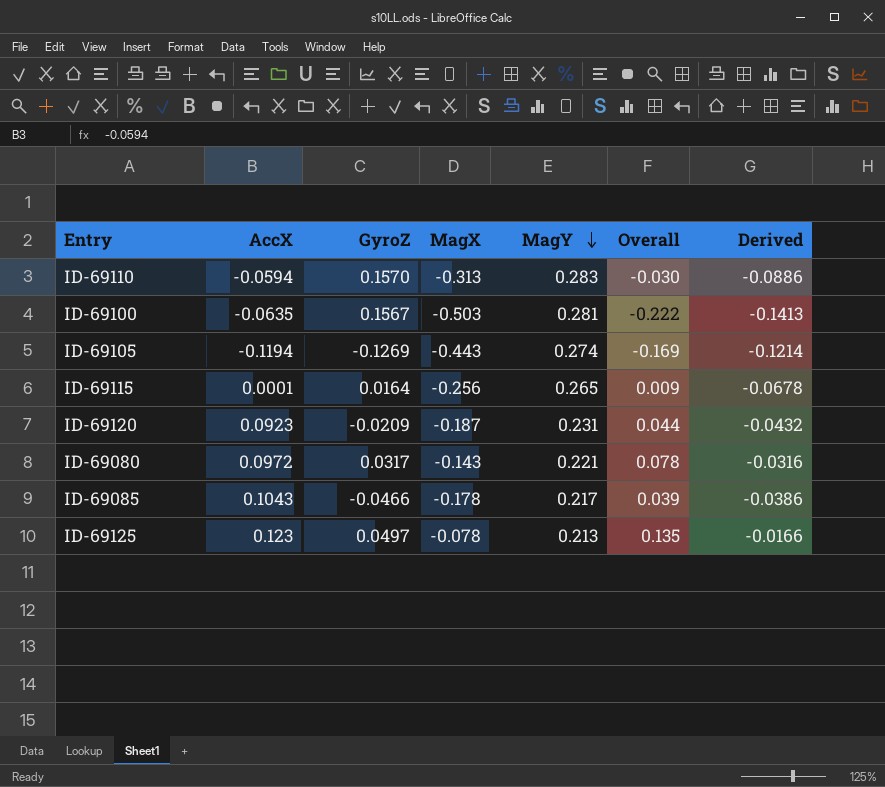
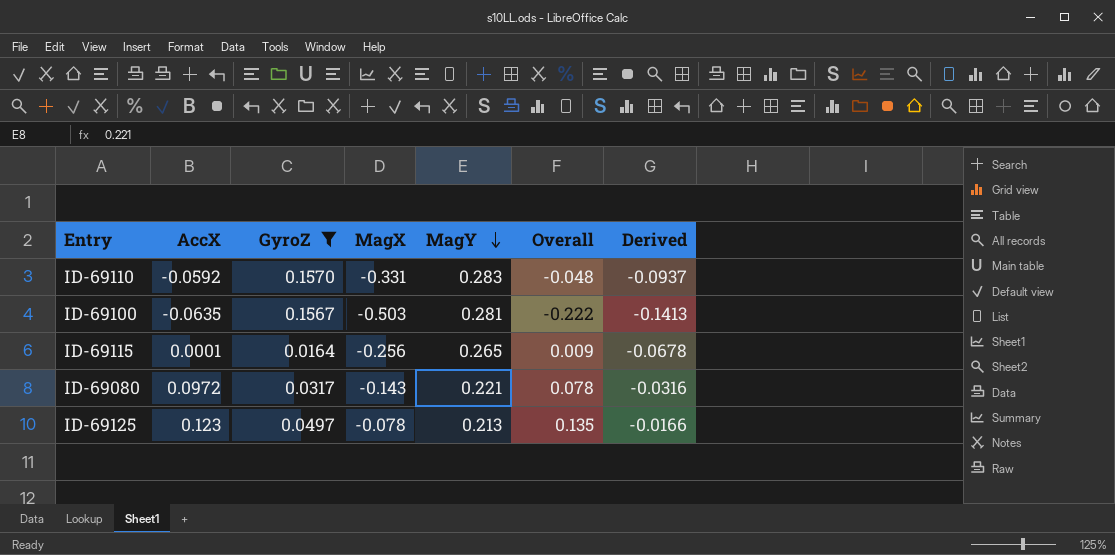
filter: none -> GyroZ >= 0.0164
ID-69110 | AccX: -0.0594 -> -0.0592
ID-69110 | MagX: -0.313 -> -0.331
ID-69110 | Overall: -0.030 -> -0.048
ID-69110 | Derived: -0.0886 -> -0.0937

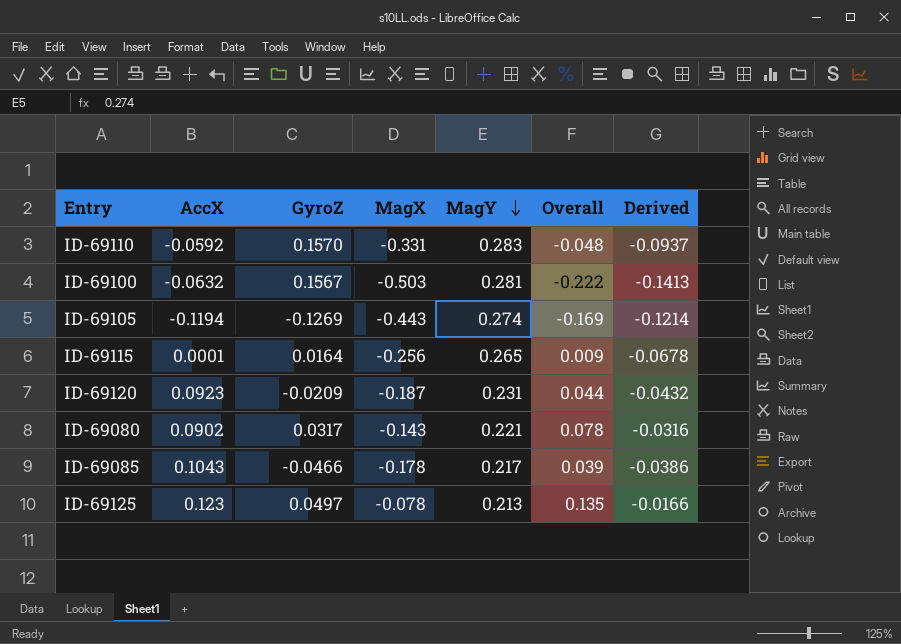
filter: GyroZ >= 0.0164 -> none
ID-69100 | AccX: -0.0635 -> -0.0632
ID-69080 | AccX: 0.0972 -> 0.0902

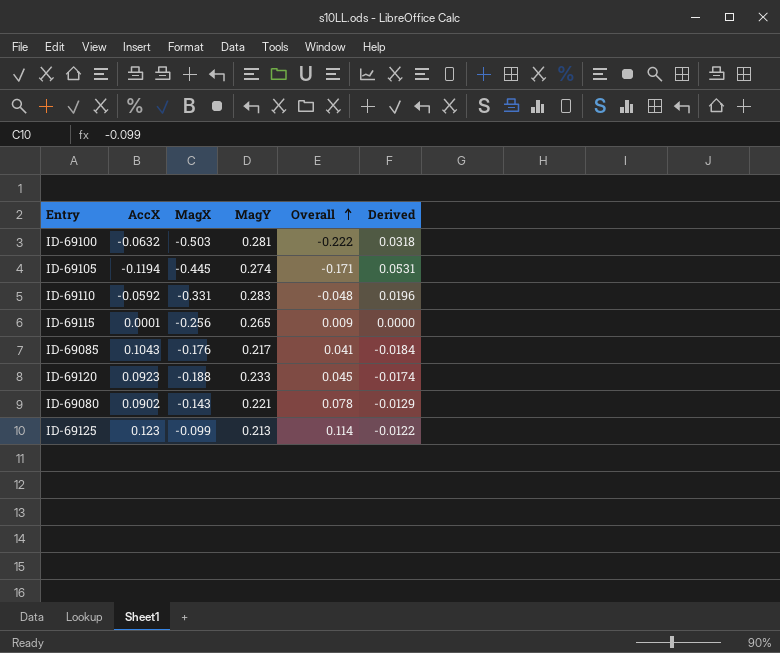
row order: MagY descending -> Overall ascending
column GyroZ | position: 3 -> none
column Derived | formula: [MagX] * [MagY] -> [AccX] * [MagX]
ID-69105 | MagX: -0.443 -> -0.445
ID-69105 | Overall: -0.169 -> -0.171
ID-69085 | MagX: -0.178 -> -0.176
ID-69085 | Overall: 0.039 -> 0.041
ID-69120 | MagX: -0.187 -> -0.188
ID-69120 | MagY: 0.231 -> 0.233
ID-69120 | Overall: 0.044 -> 0.045
ID-69125 | MagX: -0.078 -> -0.099
ID-69125 | Overall: 0.135 -> 0.114

